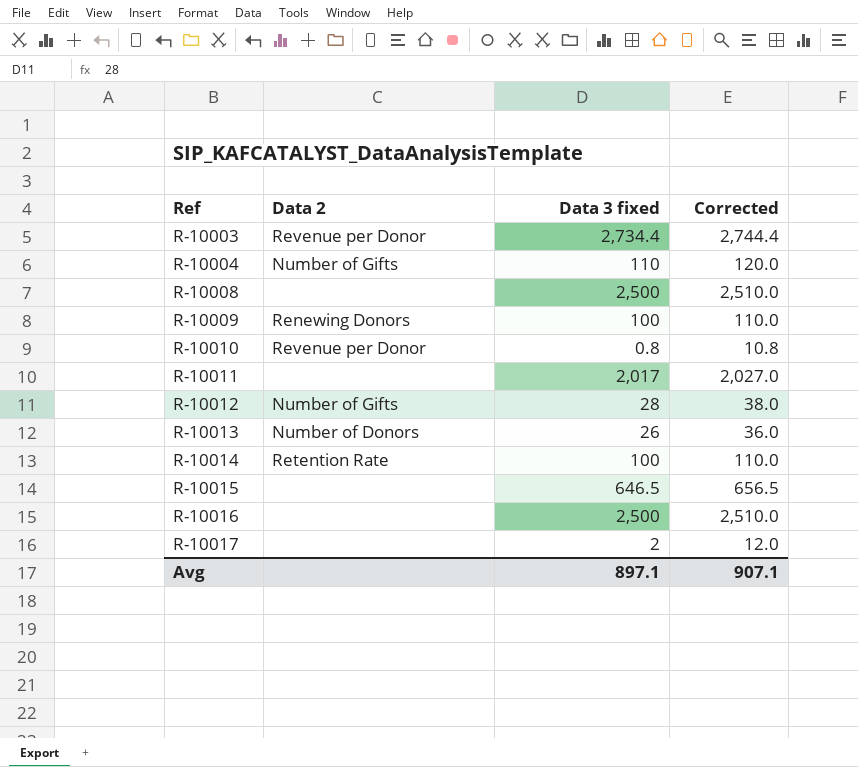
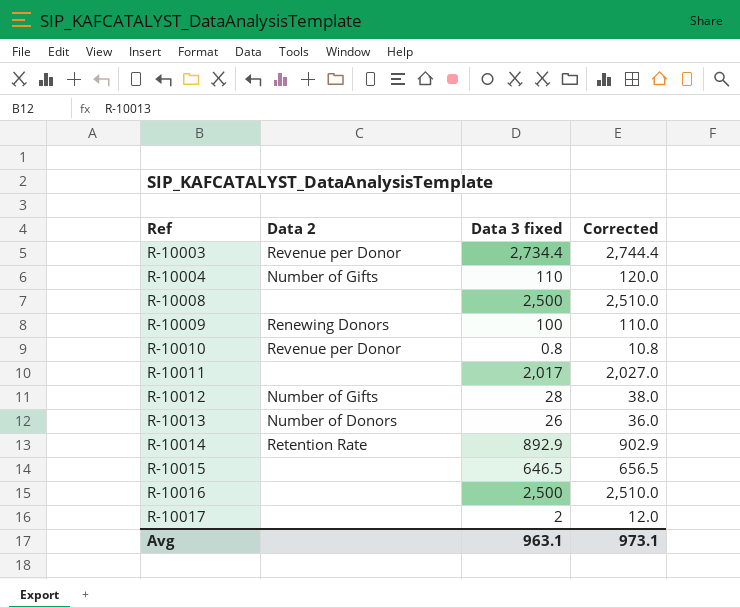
R-10014 | Data 3 fixed: 100 -> 892.9
R-10014 | Corrected: 110.0 -> 902.9
Avg | Data 3 fixed: 897.1 -> 963.1
Avg | Corrected: 907.1 -> 973.1

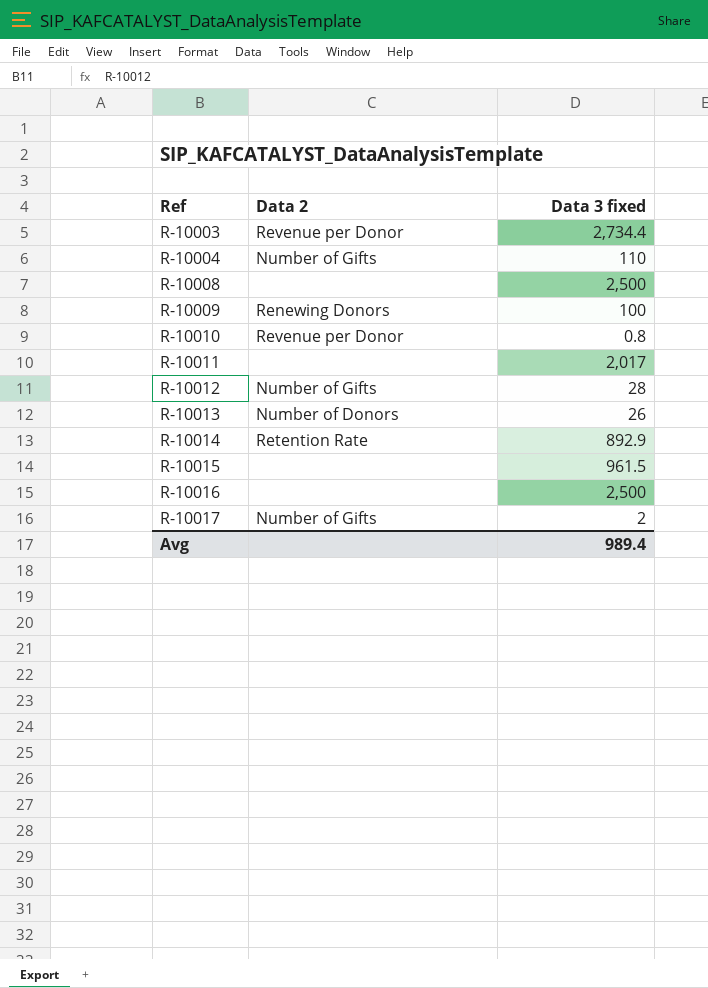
column Corrected | formula: [Data 3 fixed] + 10 -> none
R-10015 | Data 3 fixed: 646.5 -> 961.5
R-10017 | Data 2: none -> Number of Gifts
Avg | Data 3 fixed: 963.1 -> 989.4

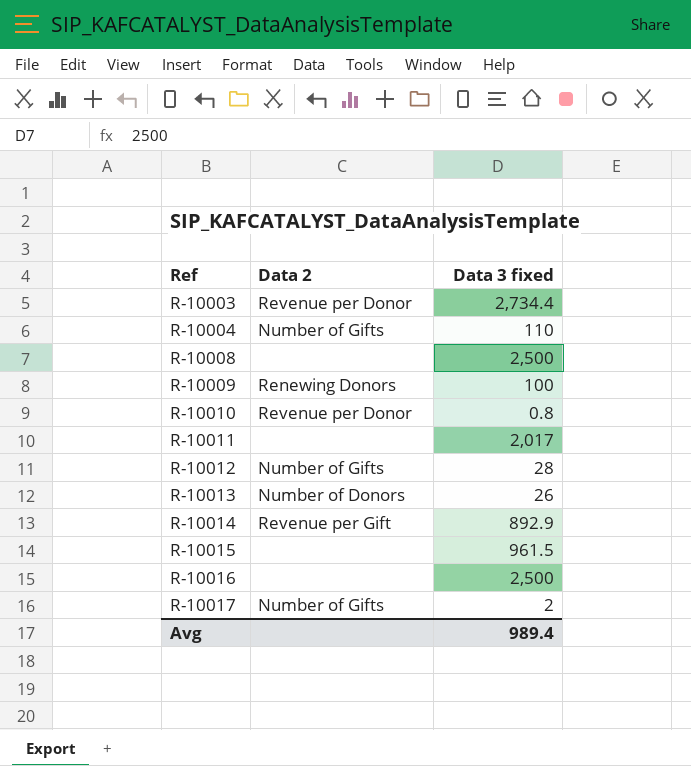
R-10014 | Data 2: Retention Rate -> Revenue per Gift

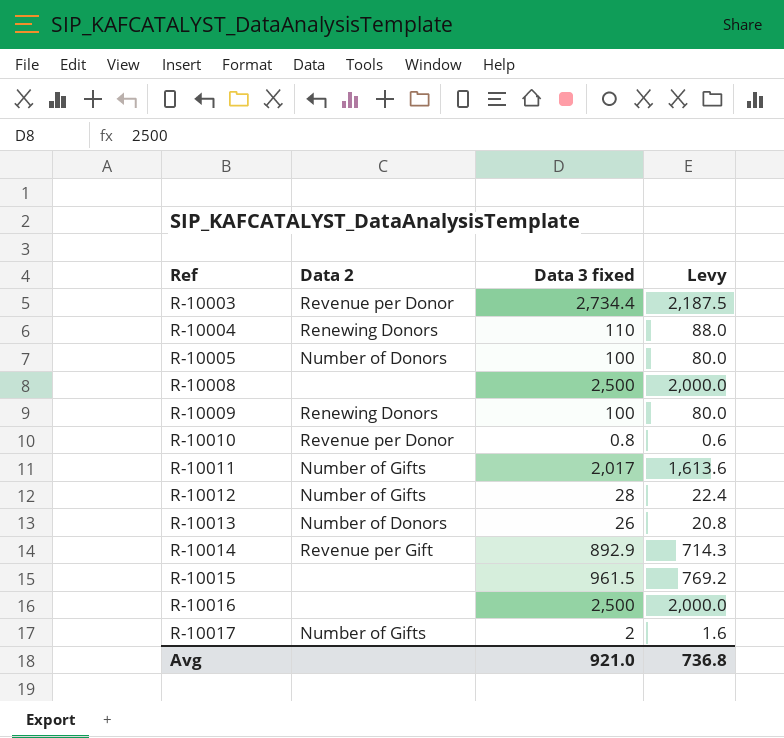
column Levy | formula: none -> [Data 3 fixed] * 0.8
R-10004 | Data 2: Number of Gifts -> Renewing Donors
row R-10005: none -> Number of Donors | 100 | 80.0
R-10011 | Data 2: none -> Number of Gifts
Avg | Data 3 fixed: 989.4 -> 921.0

